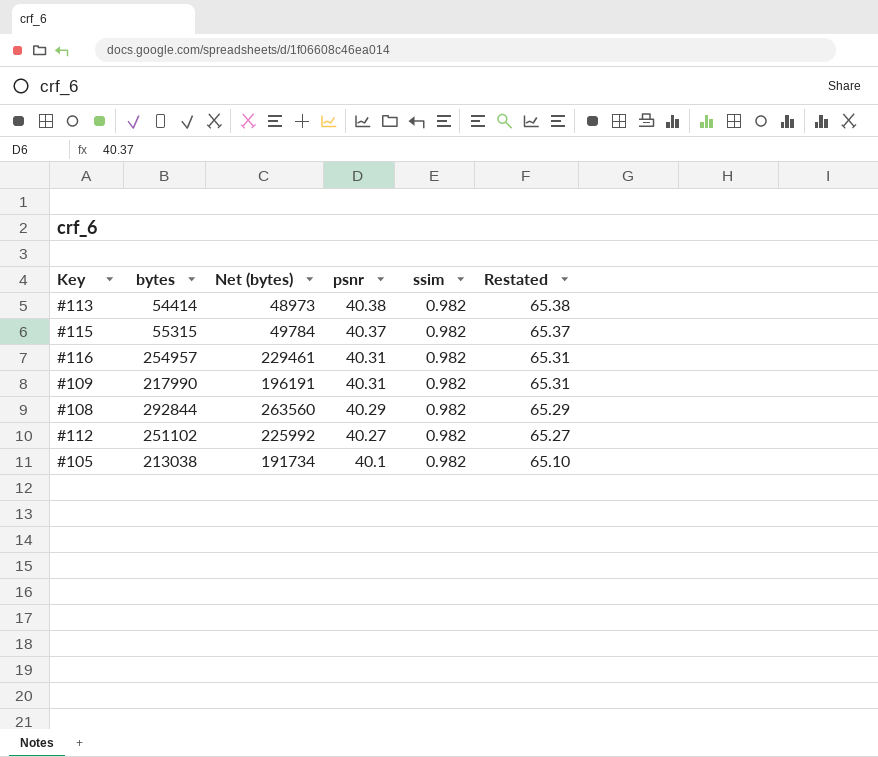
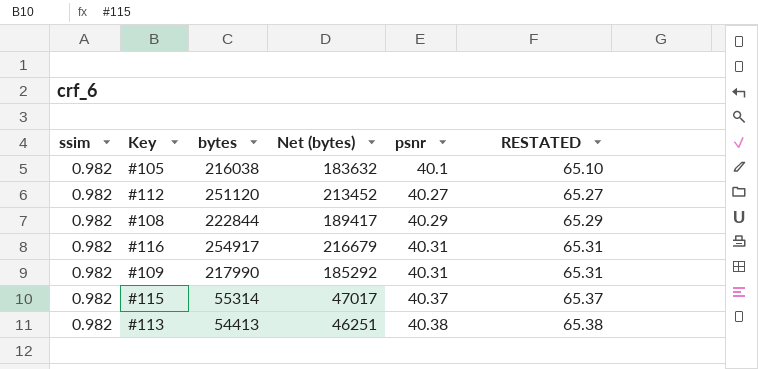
row order: psnr descending -> psnr ascending
column ssim | position: 5 -> 1
column Net (bytes) | formula: [bytes] * 0.9 -> [bytes] * 0.85
column name: Restated -> RESTATED
#105 | bytes: 213038 -> 216038
#112 | bytes: 251102 -> 251120
#108 | bytes: 292844 -> 222844
#116 | bytes: 254957 -> 254917
#115 | bytes: 55315 -> 55314
#113 | bytes: 54414 -> 54413

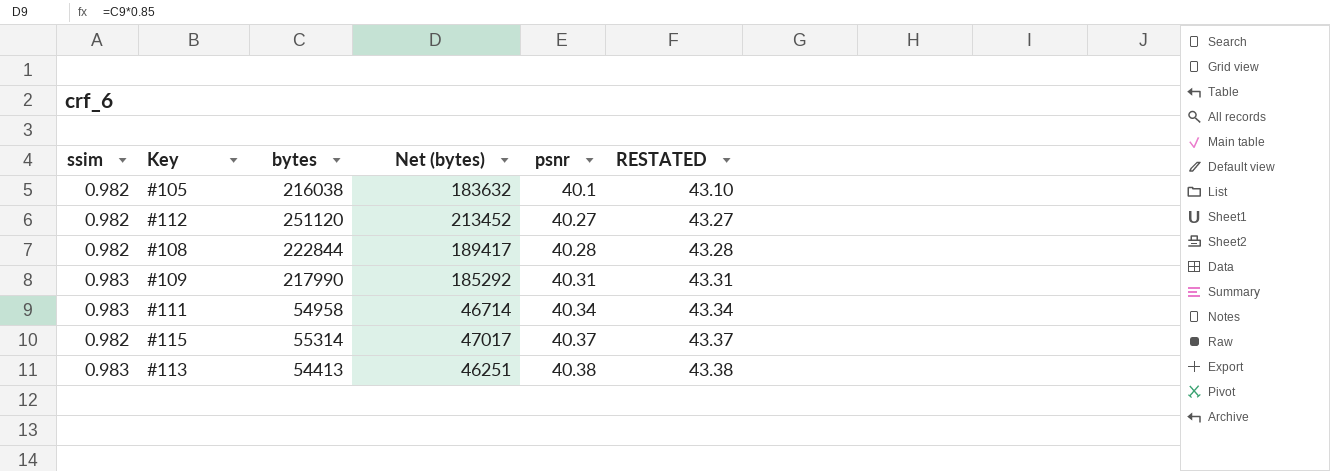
column RESTATED | formula: [psnr] + 25 -> [psnr] + 3
row #116: 0.982 | 254917 | 216679 | 40.31 | 65.31 -> none
#108 | psnr: 40.29 -> 40.28
#109 | ssim: 0.982 -> 0.983
row #111: none -> 0.983 | 54958 | 46714 | 40.34 | 43.34
#113 | ssim: 0.982 -> 0.983

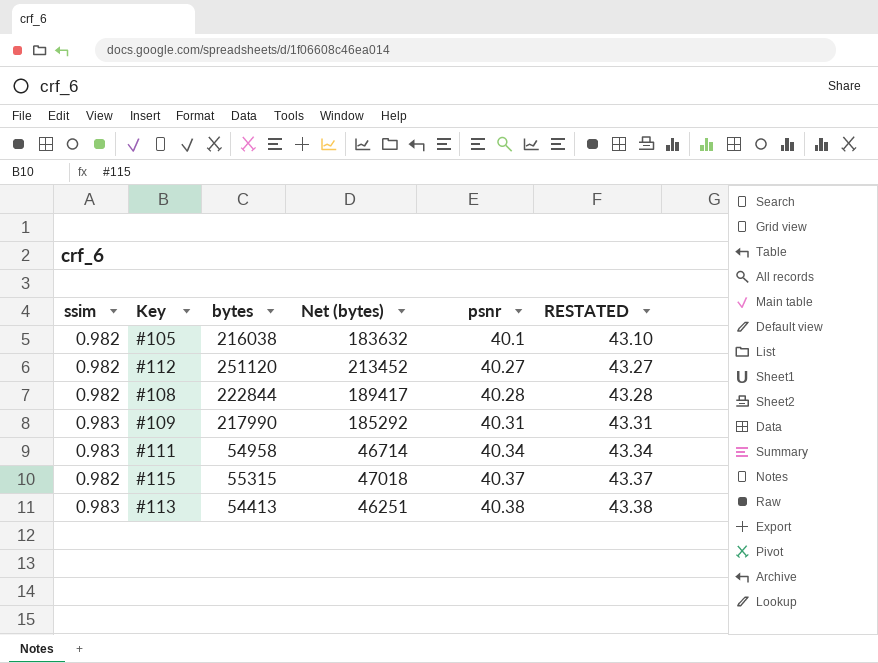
#115 | bytes: 55314 -> 55315
#115 | Net (bytes): 47017 -> 47018

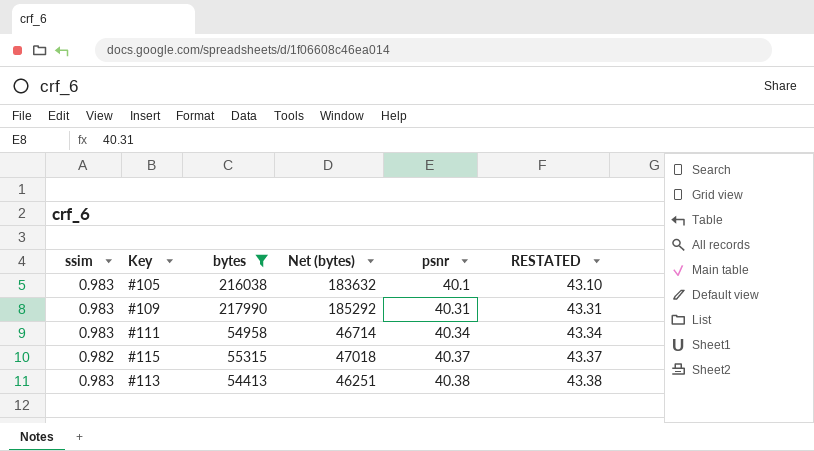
filter: none -> bytes <= 217990
#105 | ssim: 0.982 -> 0.983

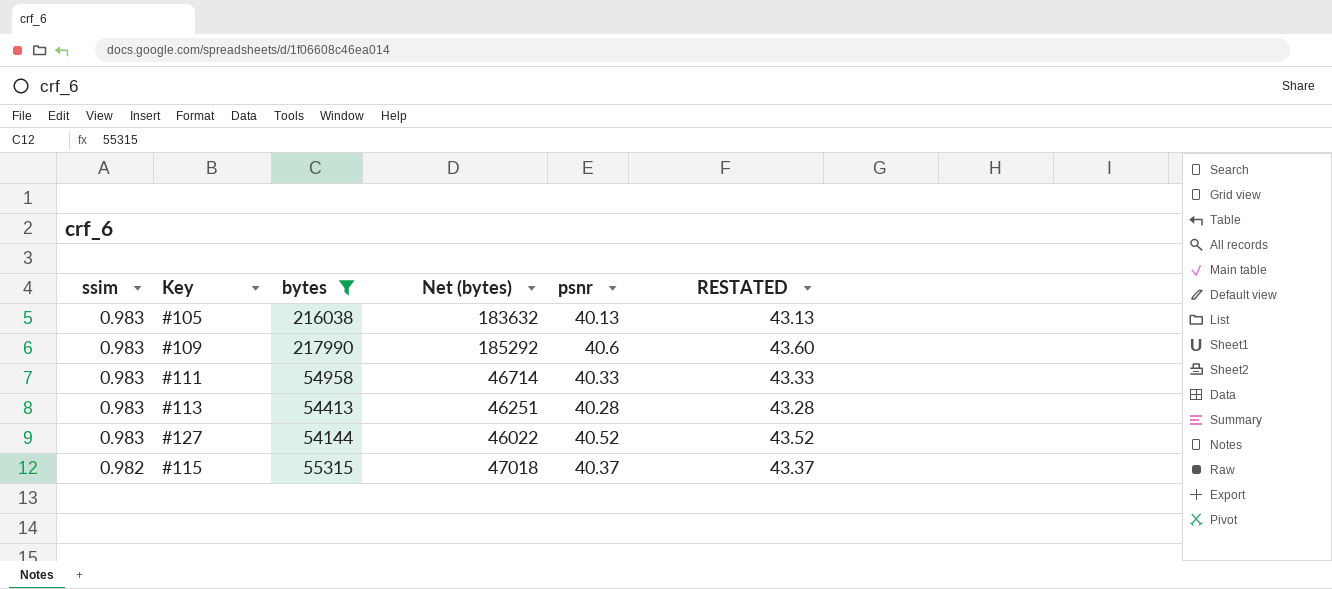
row order: psnr ascending -> ssim descending
#105 | psnr: 40.1 -> 40.13
#105 | RESTATED: 43.10 -> 43.13
#109 | psnr: 40.31 -> 40.6
#109 | RESTATED: 43.31 -> 43.60
#111 | psnr: 40.34 -> 40.33
#111 | RESTATED: 43.34 -> 43.33
#113 | psnr: 40.38 -> 40.28
#113 | RESTATED: 43.38 -> 43.28
row #127: none -> 0.983 | 54144 | 46022 | 40.52 | 43.52

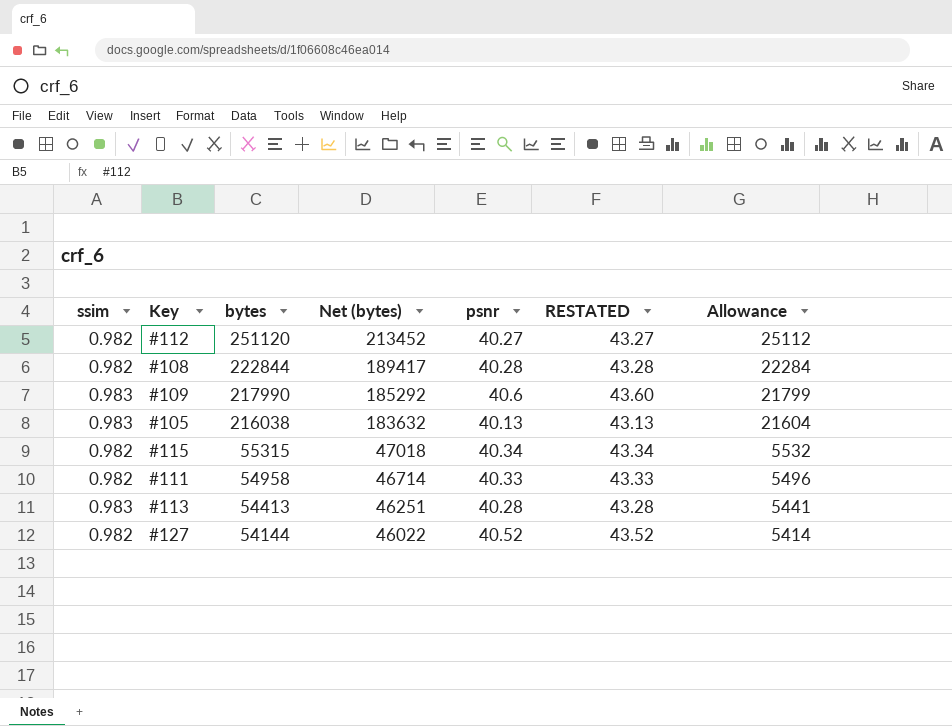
filter: bytes <= 217990 -> none
row order: ssim descending -> bytes descending
column Allowance | formula: none -> [bytes] * 0.1
#115 | psnr: 40.37 -> 40.34
#115 | RESTATED: 43.37 -> 43.34
#111 | ssim: 0.983 -> 0.982
#127 | ssim: 0.983 -> 0.982

